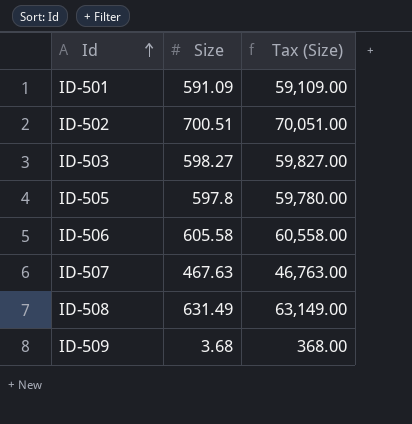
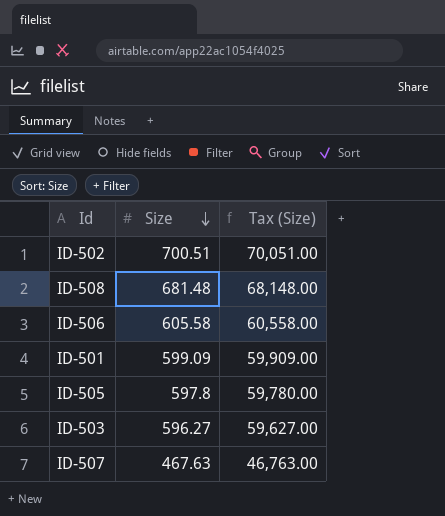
row order: Id ascending -> Size descending
row ID-509: 3.68 | 368.00 -> none
ID-508 | Size: 631.49 -> 681.48
ID-508 | Tax (Size): 63,149.00 -> 68,148.00
ID-501 | Size: 591.09 -> 599.09
ID-501 | Tax (Size): 59,109.00 -> 59,909.00
ID-503 | Size: 598.27 -> 596.27
ID-503 | Tax (Size): 59,827.00 -> 59,627.00

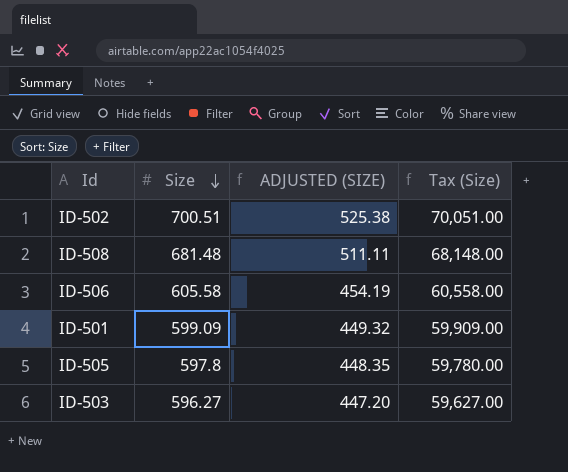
column ADJUSTED (SIZE) | formula: none -> [Size] * 0.75
row ID-507: 467.63 | 46,763.00 -> none

